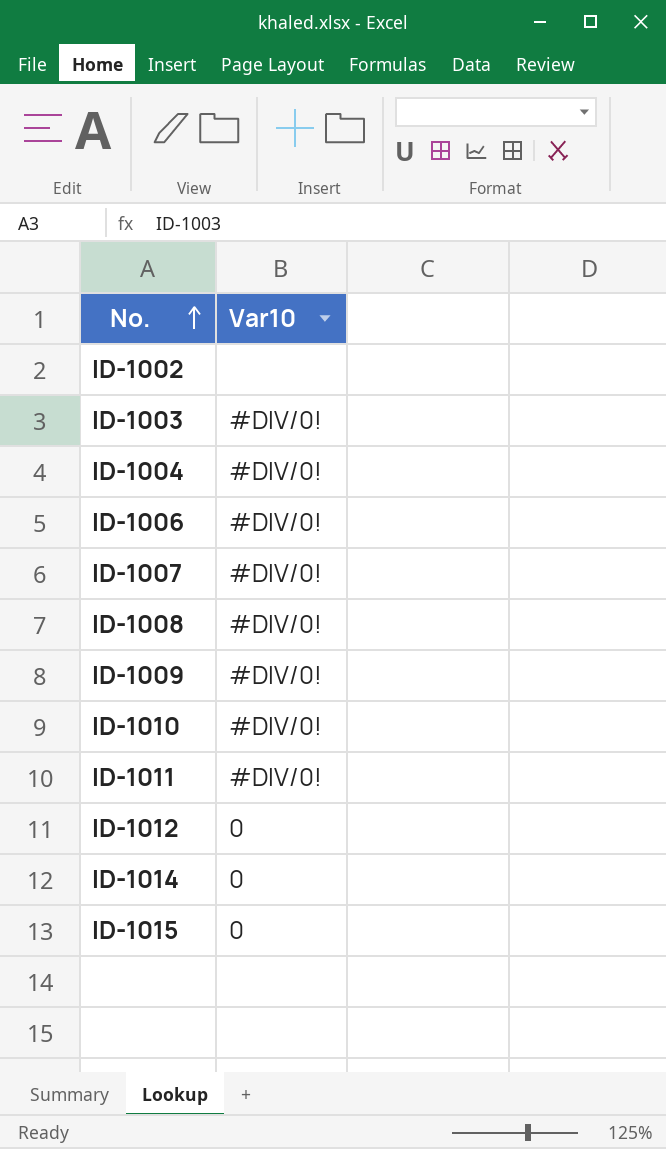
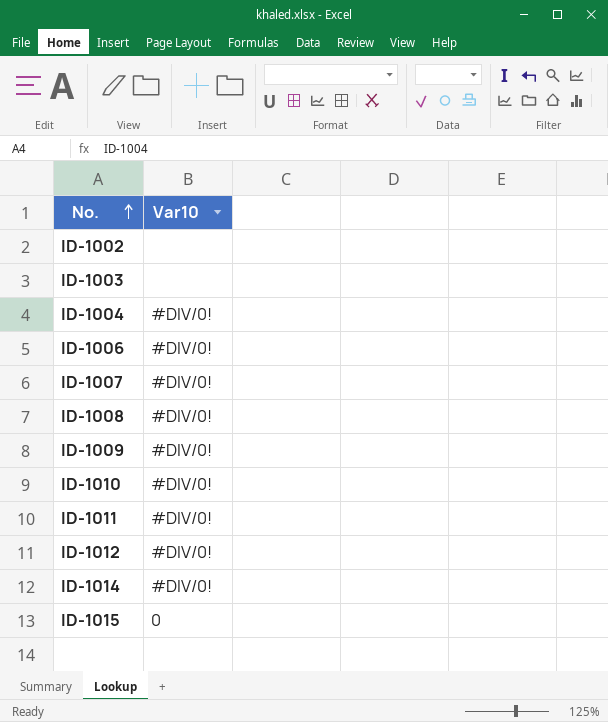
ID-1003 | Var10: #DIV/0! -> none
ID-1012 | Var10: 0 -> #DIV/0!
ID-1014 | Var10: 0 -> #DIV/0!

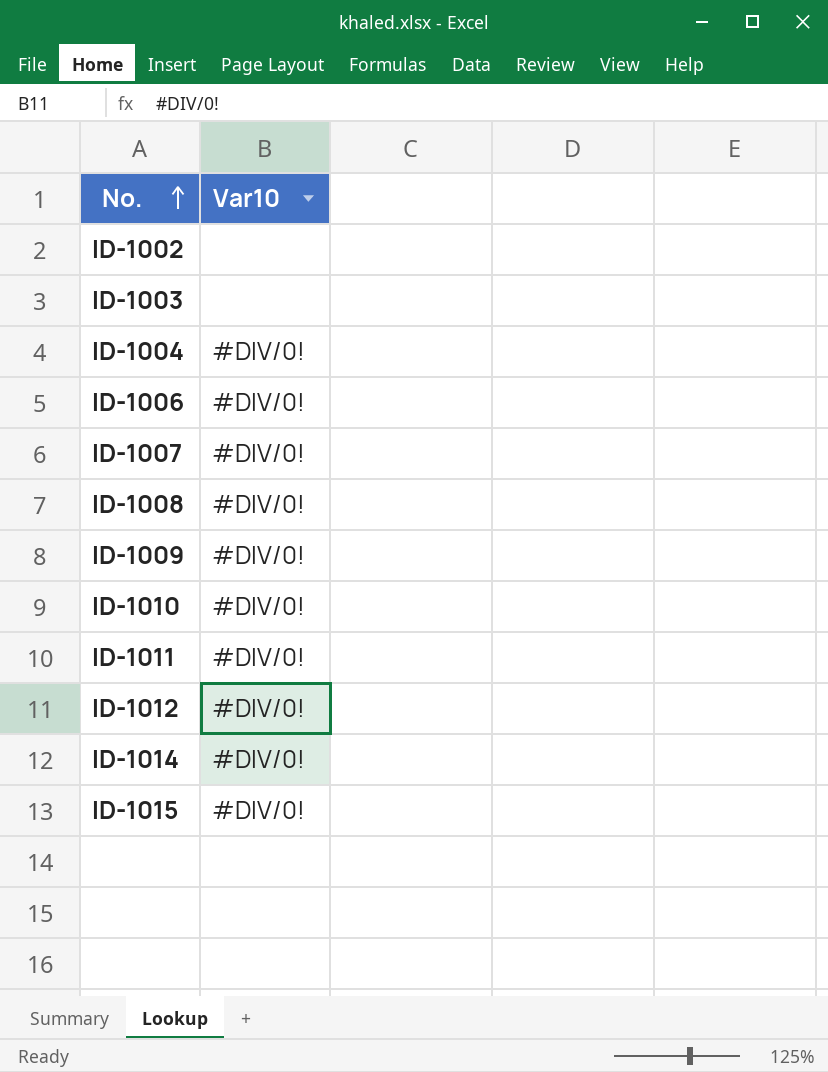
ID-1015 | Var10: 0 -> #DIV/0!

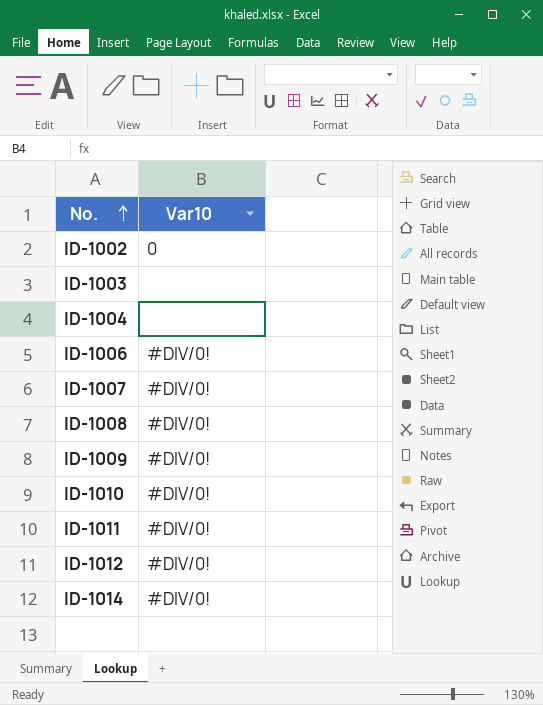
row ID-1015: #DIV/0! -> none
ID-1002 | Var10: none -> 0
ID-1004 | Var10: #DIV/0! -> none

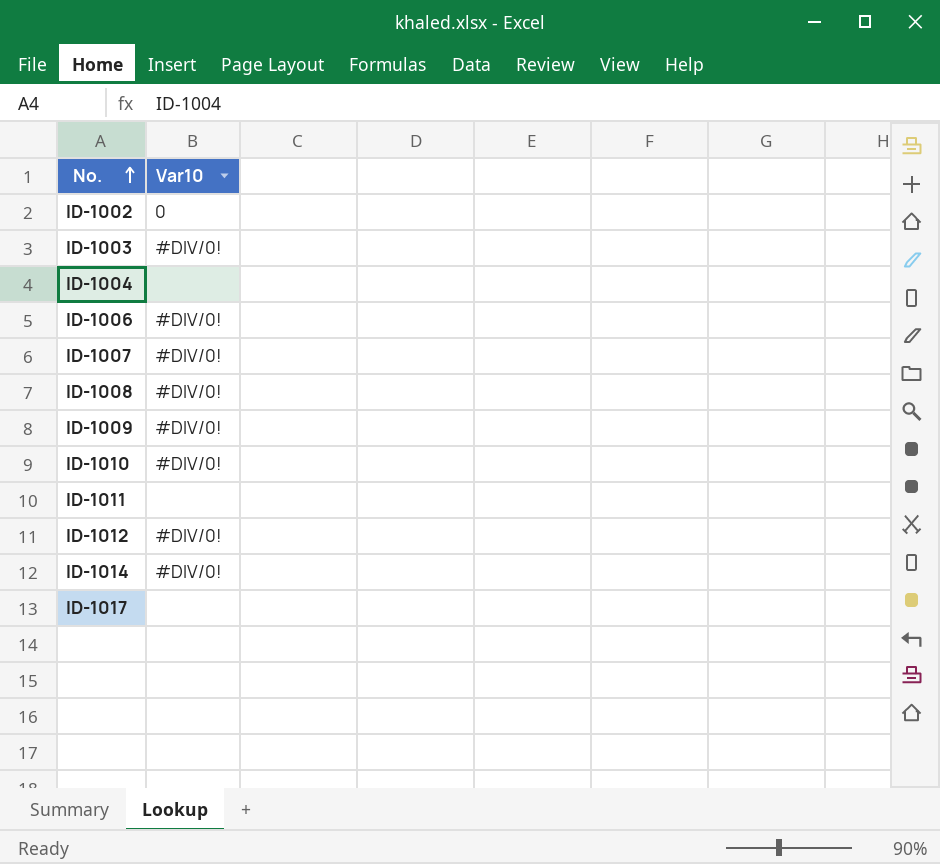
ID-1003 | Var10: none -> #DIV/0!
ID-1011 | Var10: #DIV/0! -> none
row ID-1017: none -> none

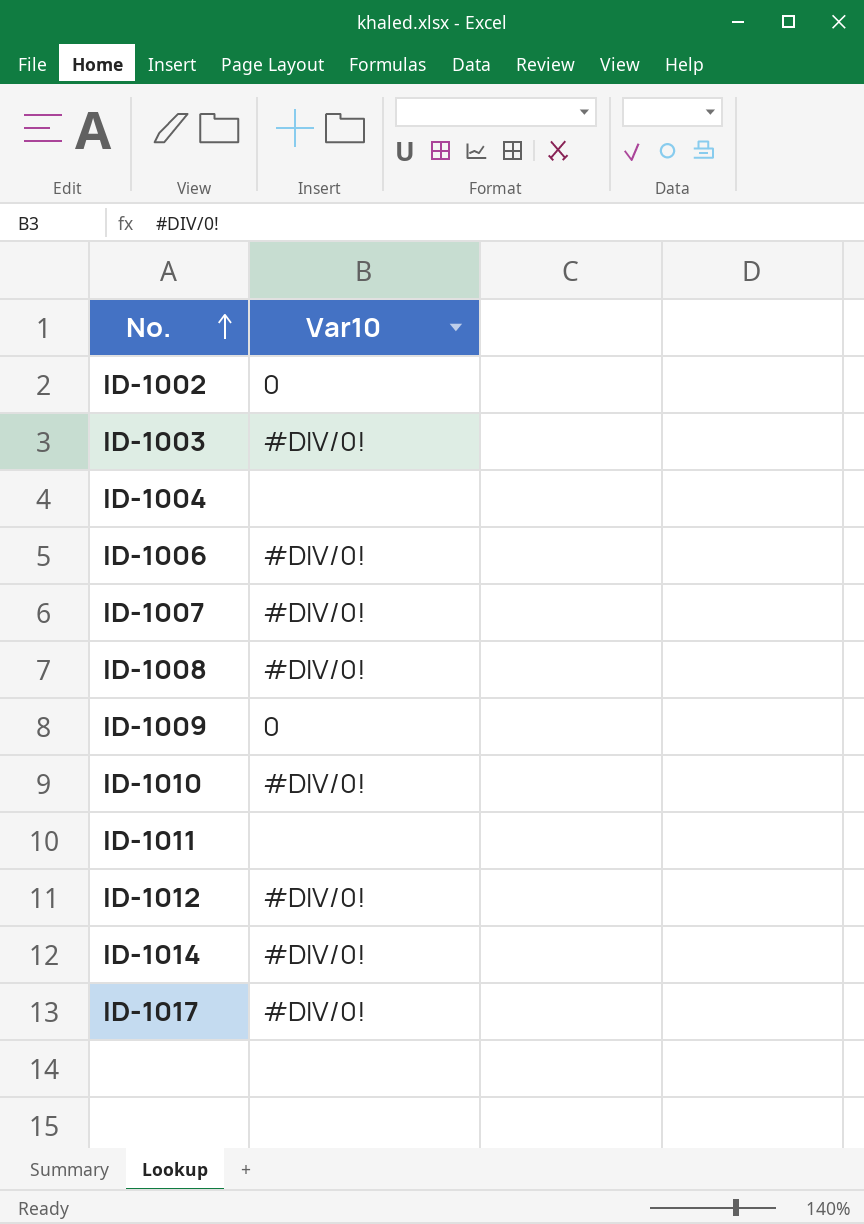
ID-1009 | Var10: #DIV/0! -> 0
ID-1017 | Var10: none -> #DIV/0!

